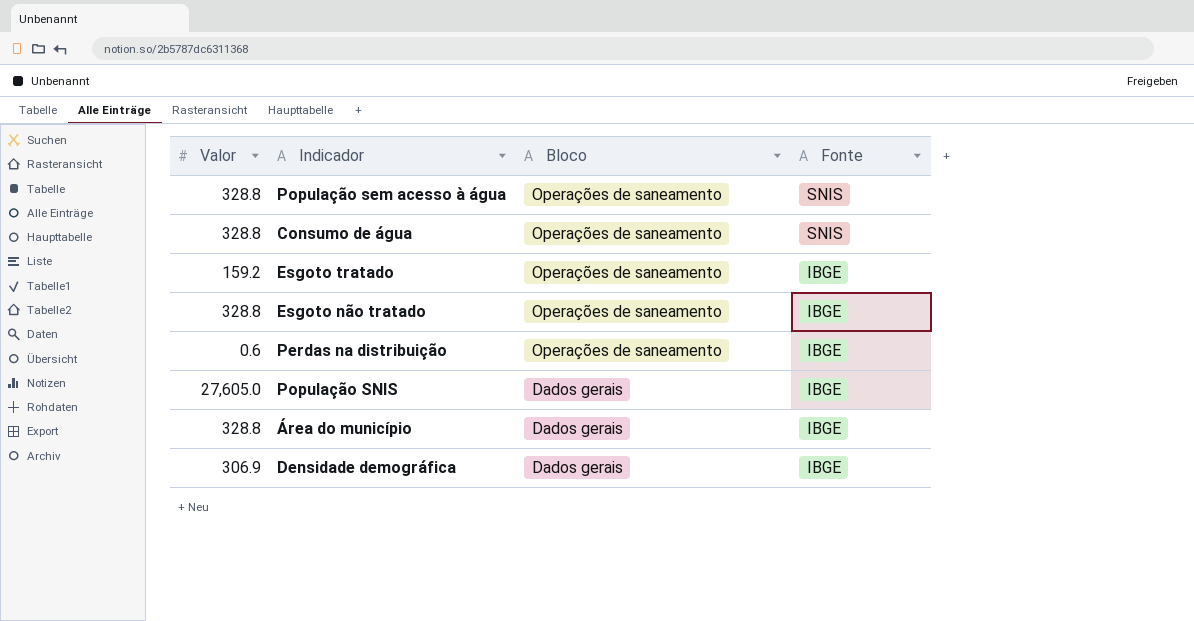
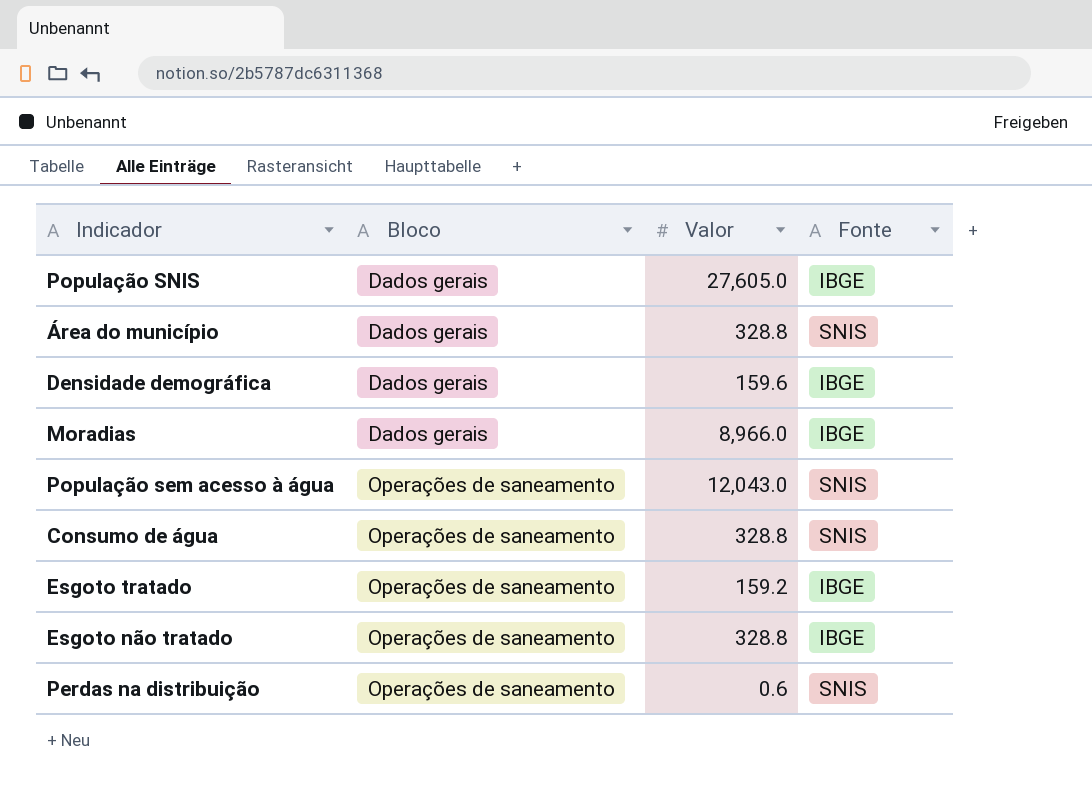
row order: Bloco descending -> Bloco ascending
column Valor | position: 1 -> 3
Área do município | Fonte: IBGE -> SNIS
Densidade demográfica | Valor: 306.9 -> 159.6
row Moradias: none -> Dados gerais | 8,966.0 | IBGE
População sem acesso à água | Valor: 328.8 -> 12,043.0
Perdas na distribuição | Fonte: IBGE -> SNIS

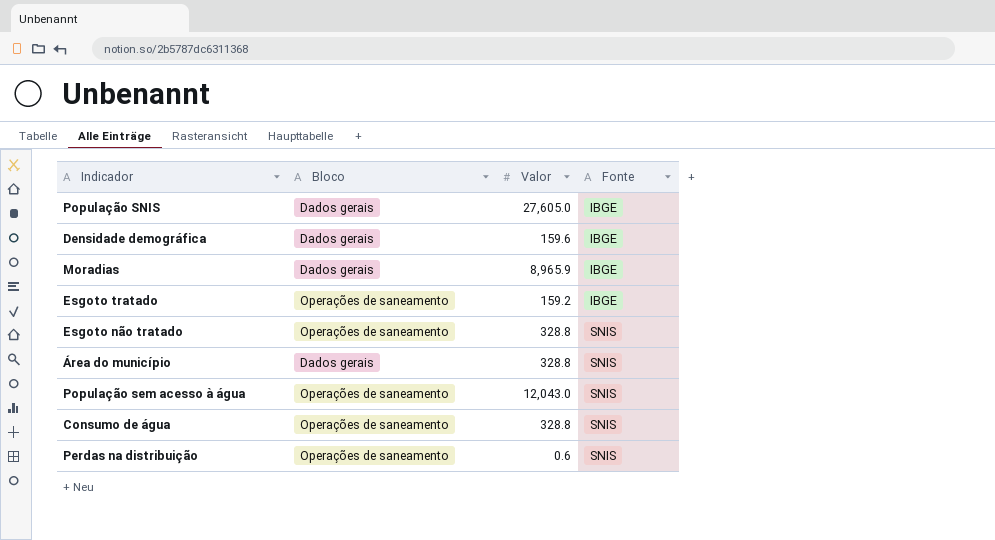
row order: Bloco ascending -> Fonte ascending
Moradias | Valor: 8,966.0 -> 8,965.9
Esgoto não tratado | Fonte: IBGE -> SNIS

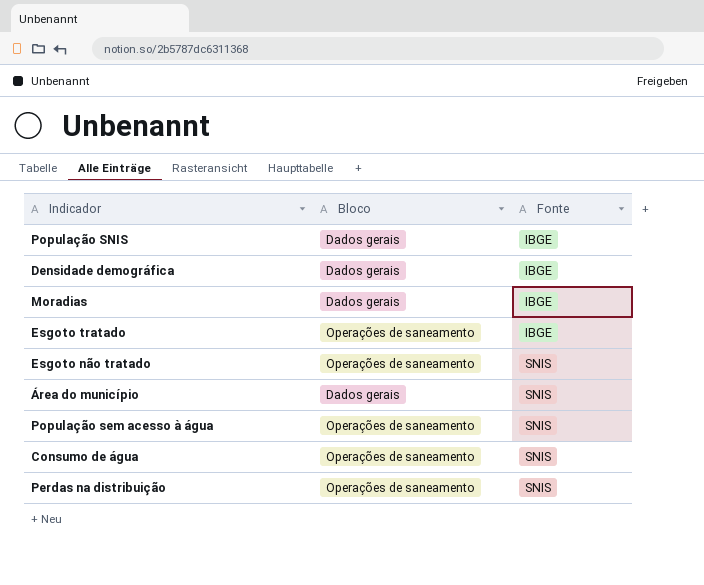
column Valor | position: 3 -> none

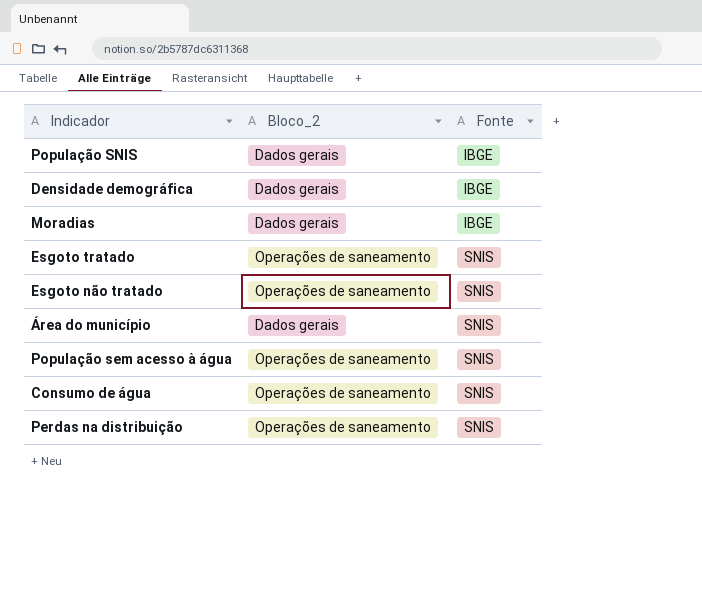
column name: Bloco -> Bloco_2
Esgoto tratado | Fonte: IBGE -> SNIS

